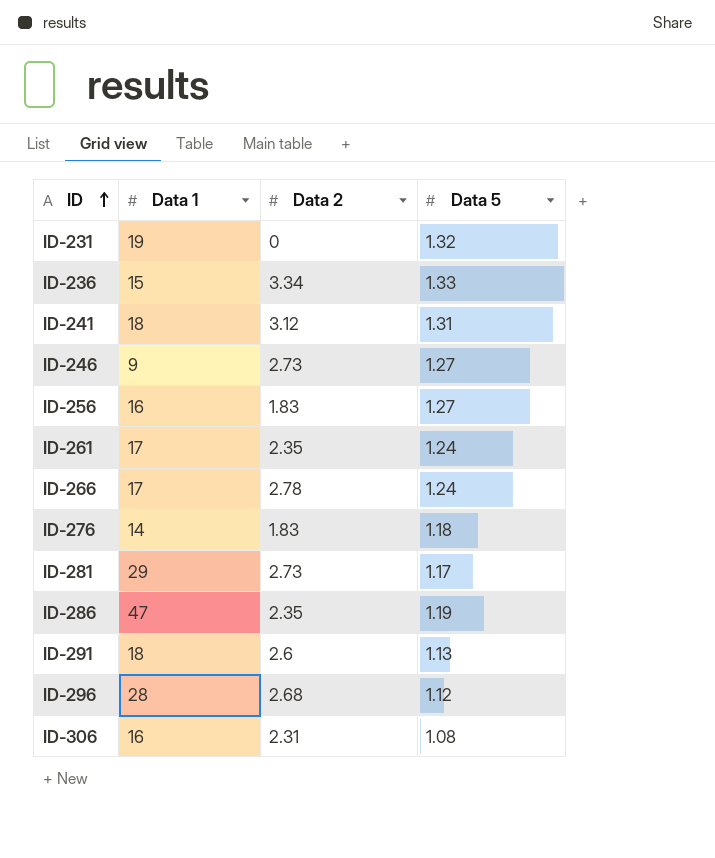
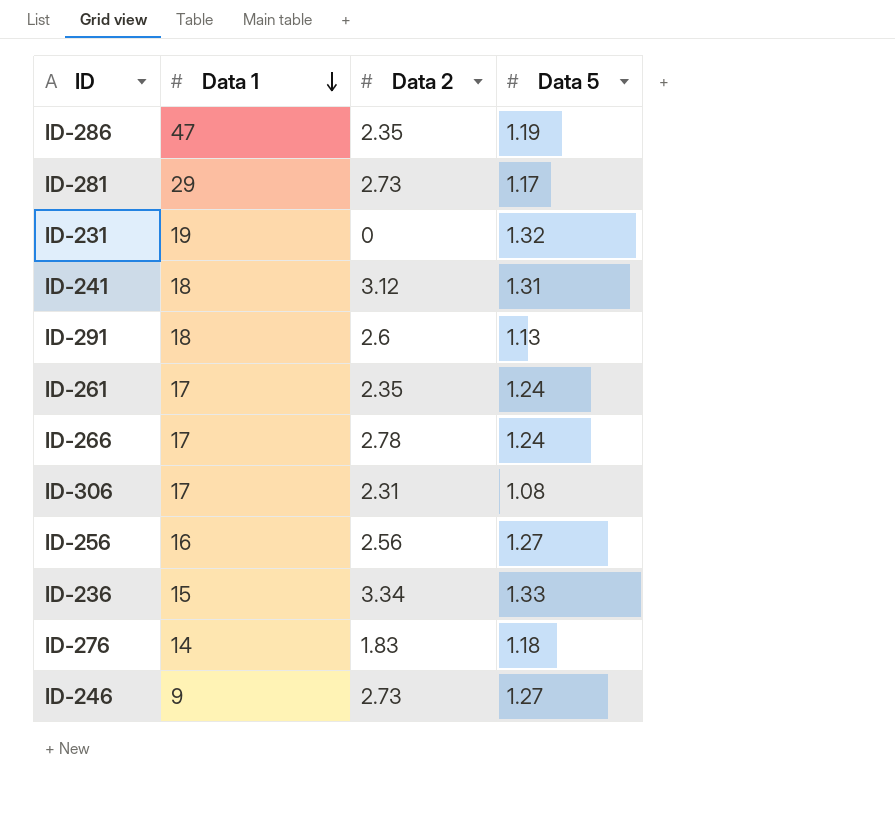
row order: ID ascending -> Data 1 descending
row ID-296: 28 | 2.68 | 1.12 -> none
ID-306 | Data 1: 16 -> 17
ID-256 | Data 2: 1.83 -> 2.56

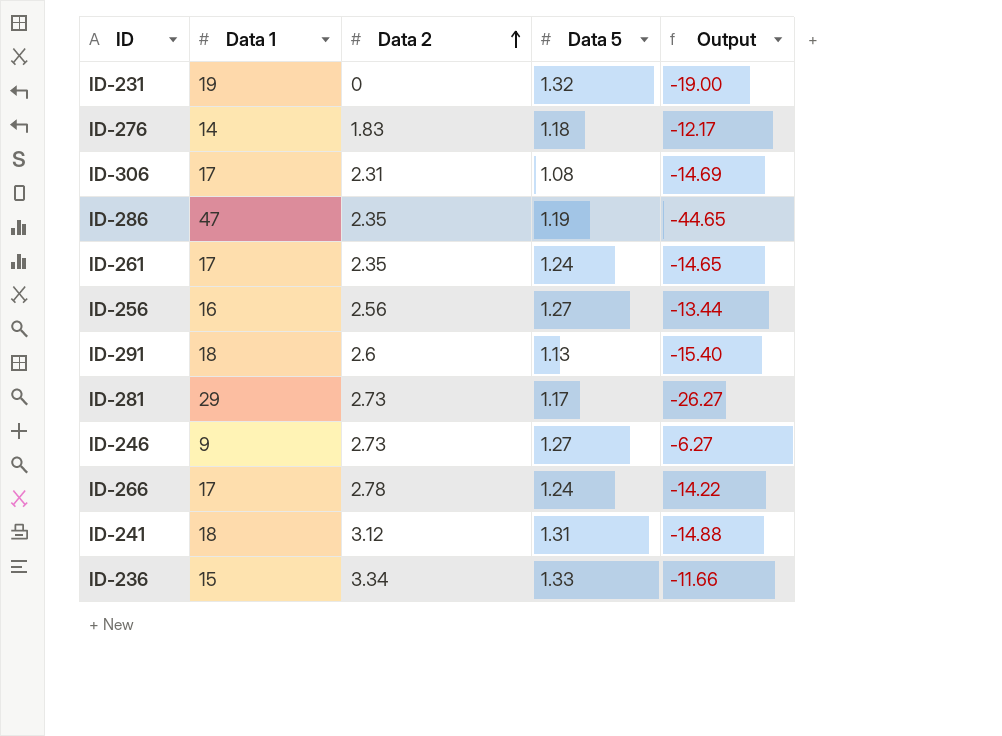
row order: Data 1 descending -> Data 2 ascending
column Output | formula: none -> [Data 2] - [Data 1]

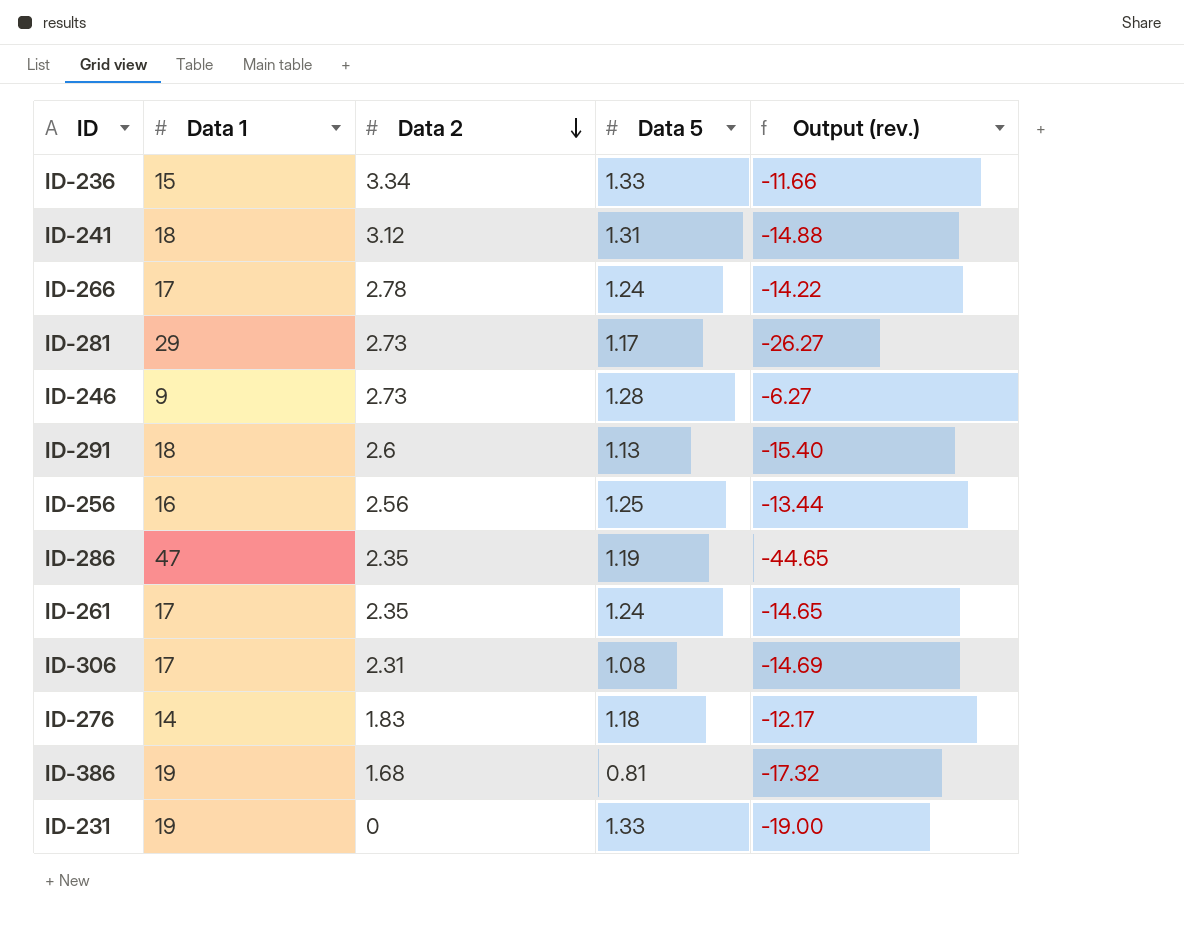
row order: Data 2 ascending -> Data 2 descending
column name: Output -> Output (rev.)
ID-246 | Data 5: 1.27 -> 1.28
ID-256 | Data 5: 1.27 -> 1.25
row ID-386: none -> 19 | 1.68 | 0.81 | -17.32
ID-231 | Data 5: 1.32 -> 1.33

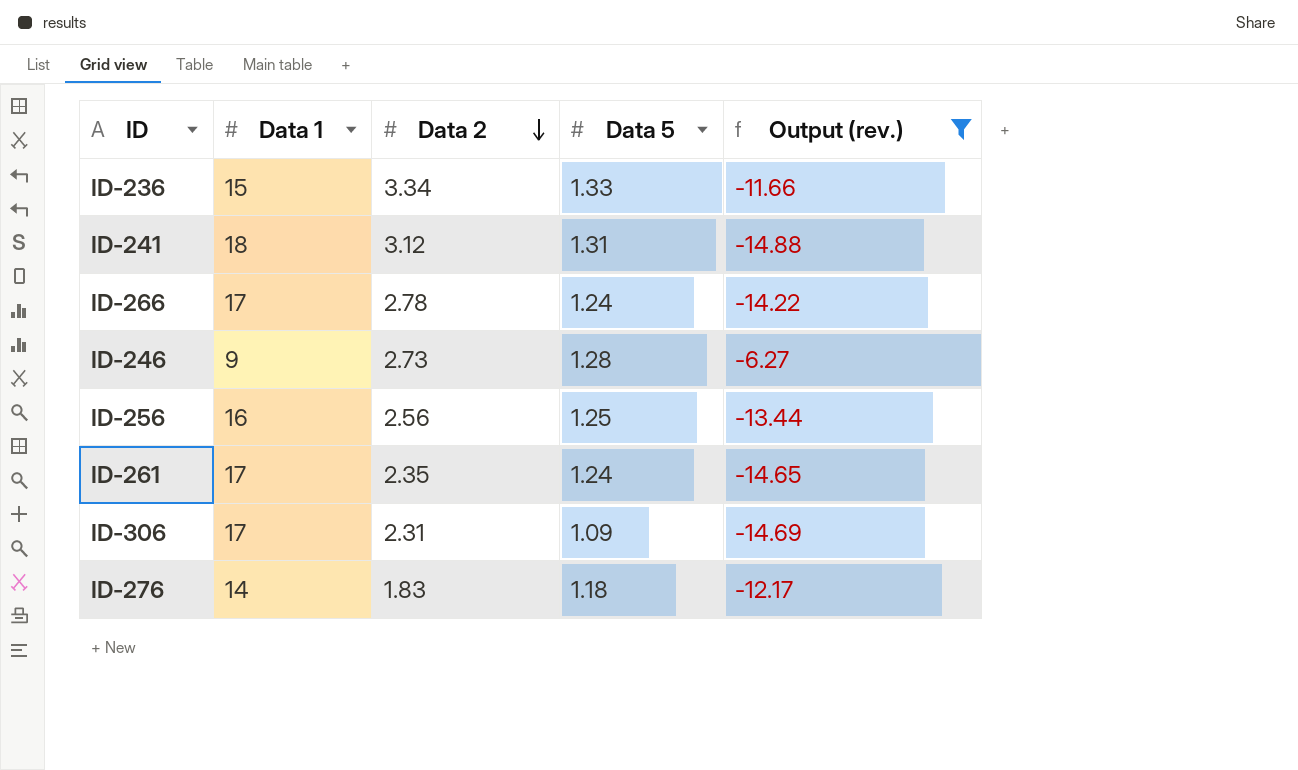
filter: none -> Output (rev.) >= -14.88
ID-306 | Data 5: 1.08 -> 1.09

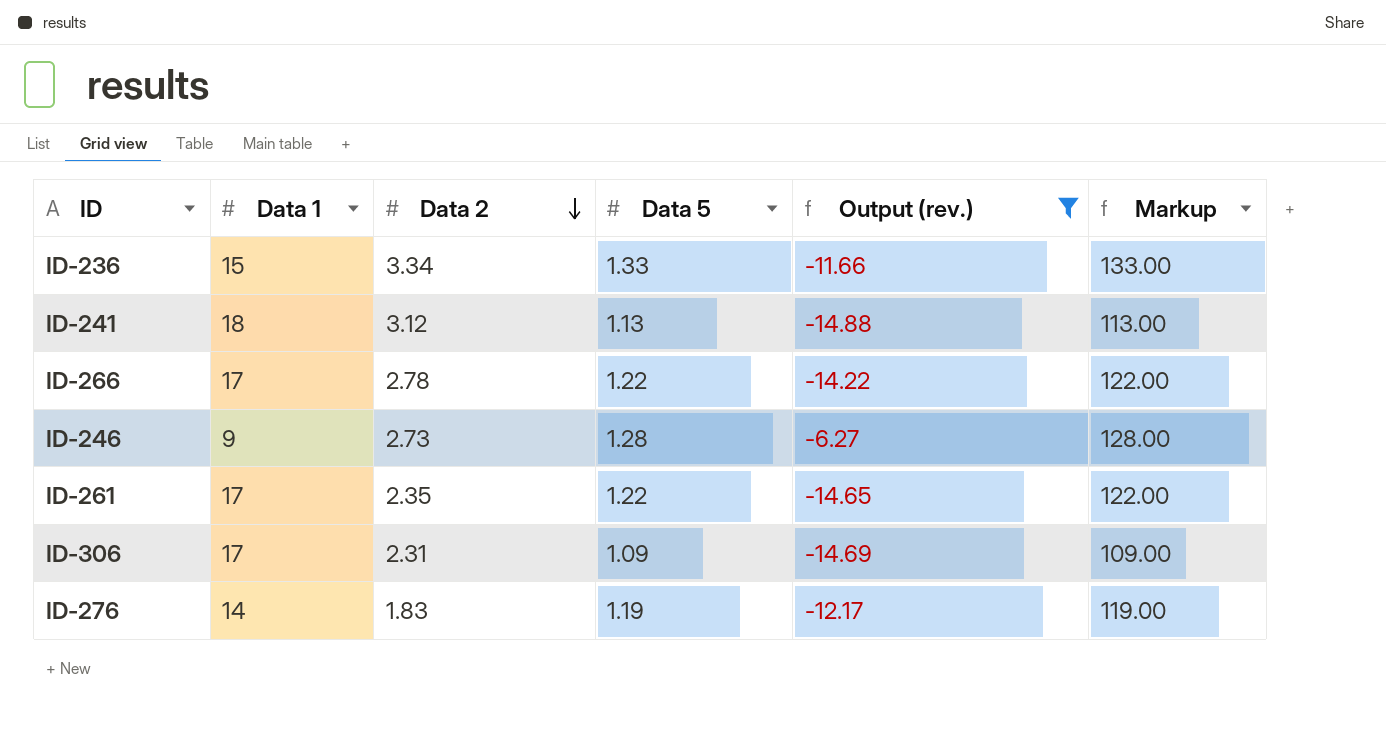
column Markup | formula: none -> [Data 5] * 100
row ID-256: 16 | 2.56 | 1.25 | -13.44 -> none
ID-241 | Data 5: 1.31 -> 1.13
ID-266 | Data 5: 1.24 -> 1.22
ID-261 | Data 5: 1.24 -> 1.22
ID-276 | Data 5: 1.18 -> 1.19

